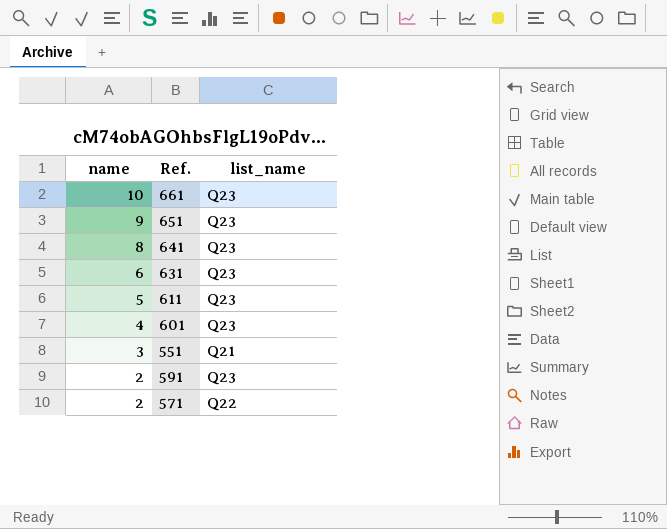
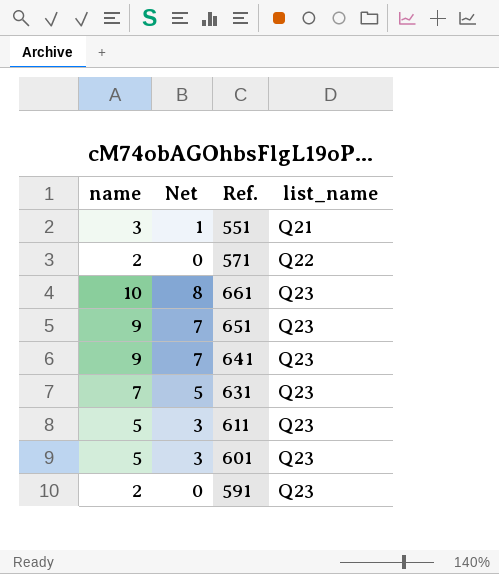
row order: name descending -> list_name ascending
column Net | formula: none -> [name] - 2
641 | name: 8 -> 9
631 | name: 6 -> 7
601 | name: 4 -> 5

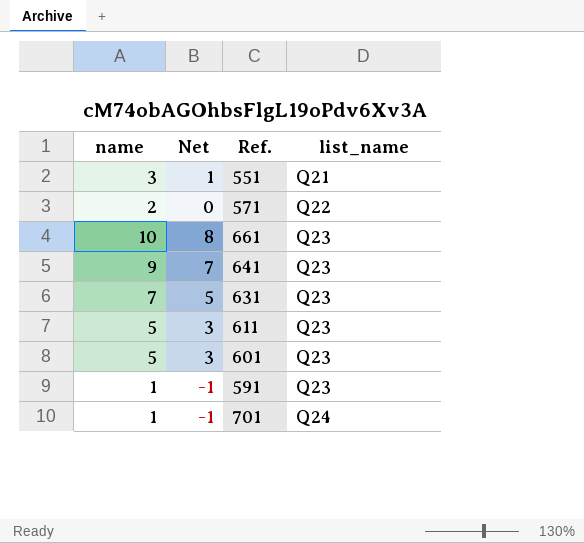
row 651: 9 | 7 | Q23 -> none
591 | name: 2 -> 1
591 | Net: 0 -> -1
row 701: none -> 1 | -1 | Q24

